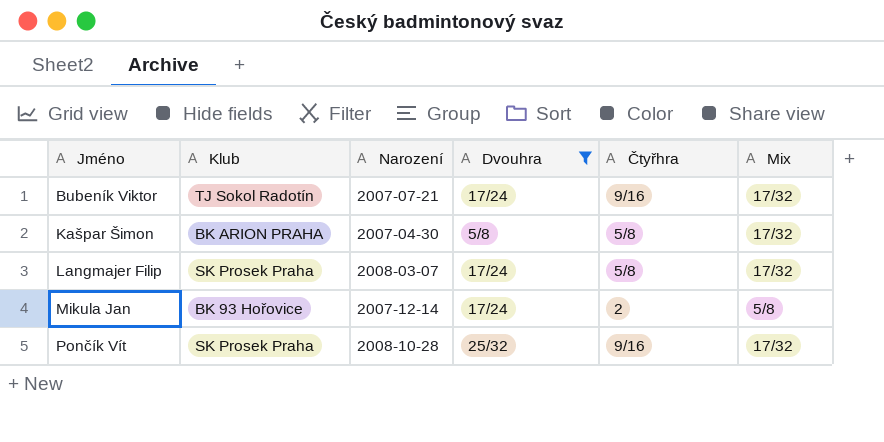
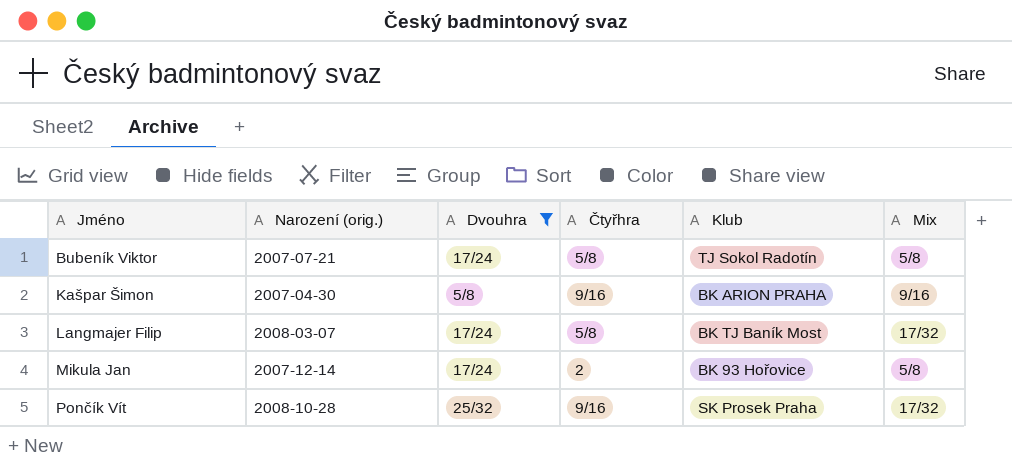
column name: Narození -> Narození (orig.)
column Klub | position: 2 -> 5
Bubeník Viktor | Čtyřhra: 9/16 -> 5/8
Bubeník Viktor | Mix: 17/32 -> 5/8
Kašpar Šimon | Čtyřhra: 5/8 -> 9/16
Kašpar Šimon | Mix: 17/32 -> 9/16
Langmajer Filip | Klub: SK Prosek Praha -> BK TJ Baník Most

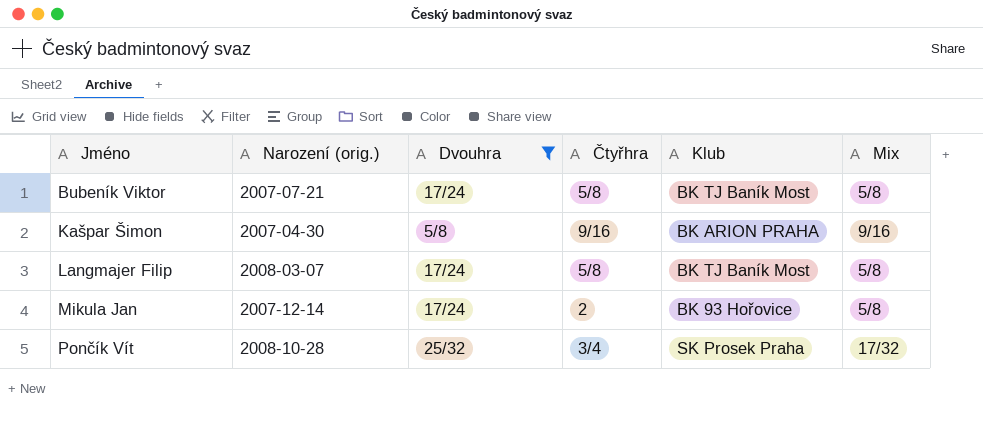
Bubeník Viktor | Klub: TJ Sokol Radotín -> BK TJ Baník Most
Langmajer Filip | Mix: 17/32 -> 5/8
Pončík Vít | Čtyřhra: 9/16 -> 3/4

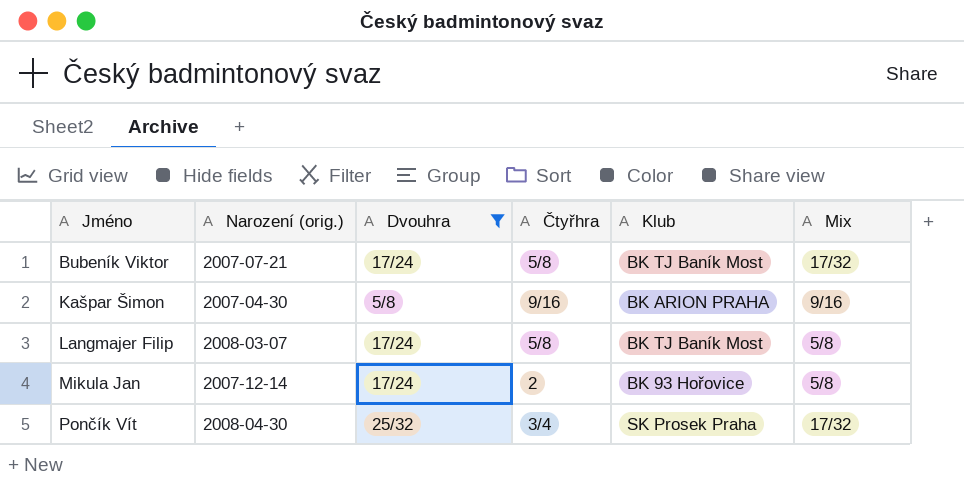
Bubeník Viktor | Mix: 5/8 -> 17/32
Pončík Vít | Narození (orig.): 2008-10-28 -> 2008-04-30

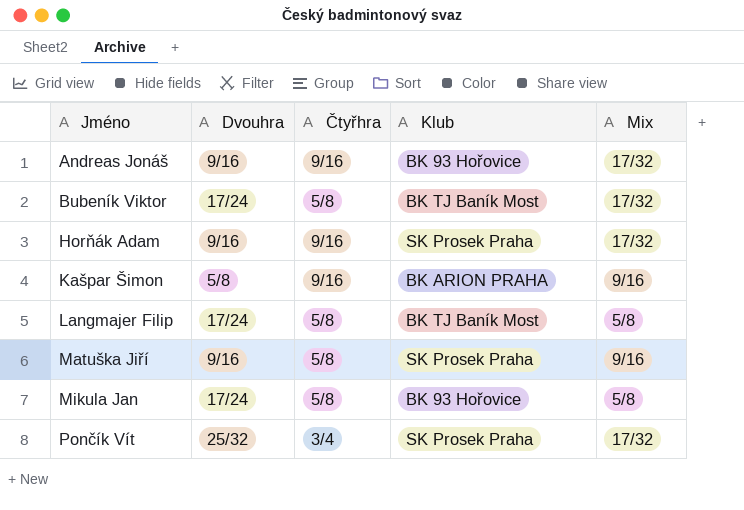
filter: Dvouhra != 9/16 -> none
column Narození (orig.) | position: 2 -> none
Mikula Jan | Čtyřhra: 2 -> 5/8

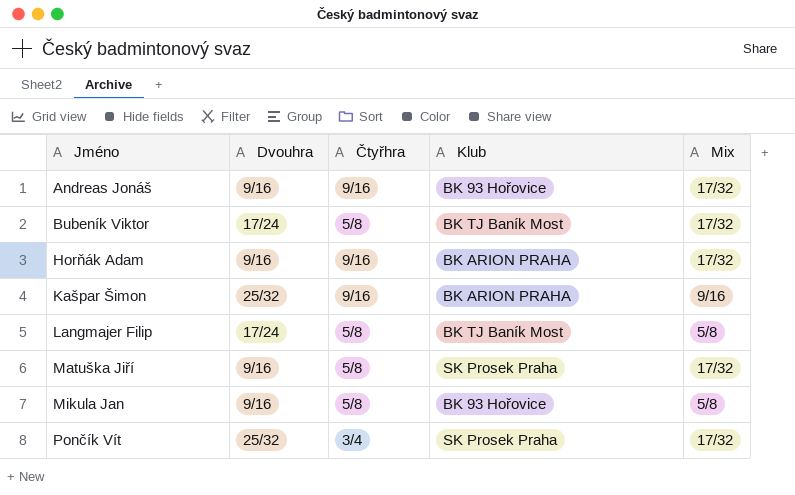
Horňák Adam | Klub: SK Prosek Praha -> BK ARION PRAHA
Kašpar Šimon | Dvouhra: 5/8 -> 25/32
Matuška Jiří | Mix: 9/16 -> 17/32
Mikula Jan | Dvouhra: 17/24 -> 9/16

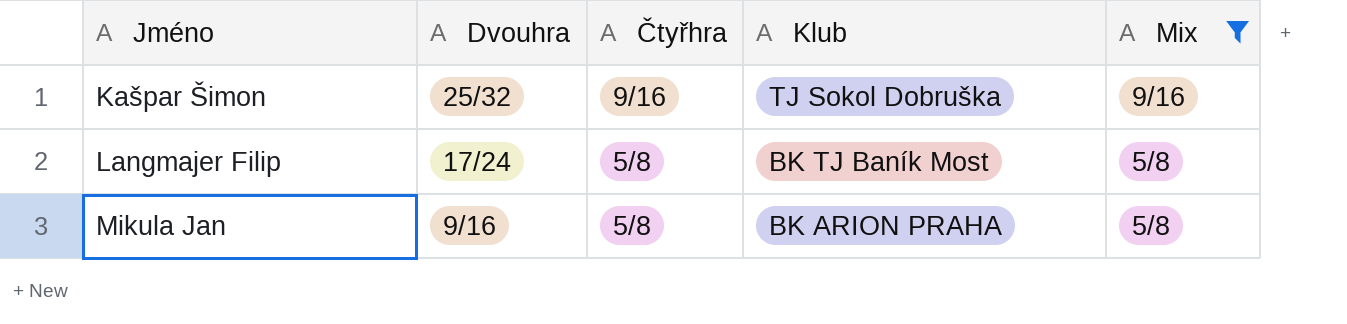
filter: none -> Mix != 17/32
Kašpar Šimon | Klub: BK ARION PRAHA -> TJ Sokol Dobruška
Mikula Jan | Klub: BK 93 Hořovice -> BK ARION PRAHA

